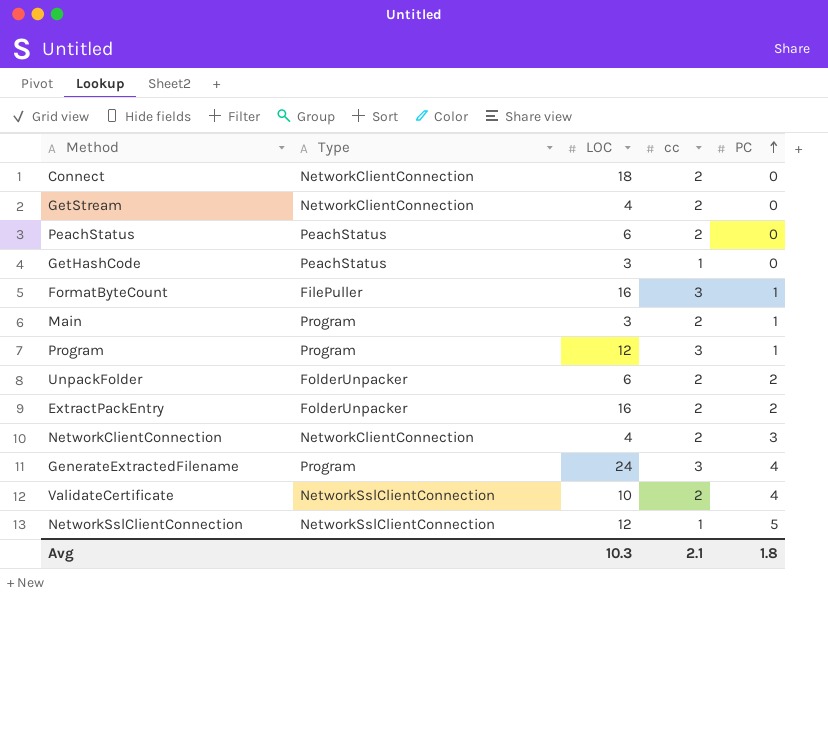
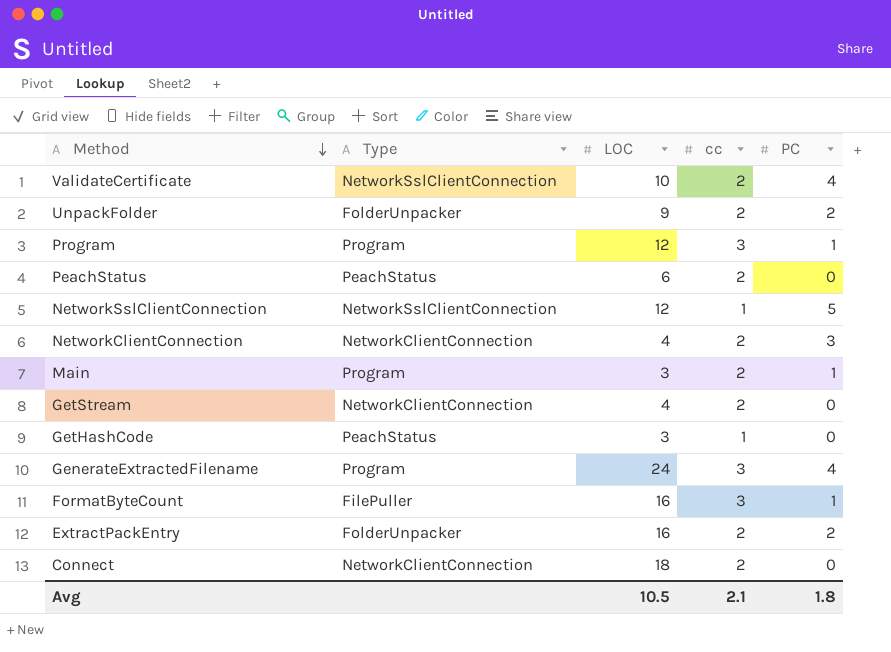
row order: PC ascending -> Method descending
UnpackFolder | LOC: 6 -> 9
Avg | LOC: 10.3 -> 10.5

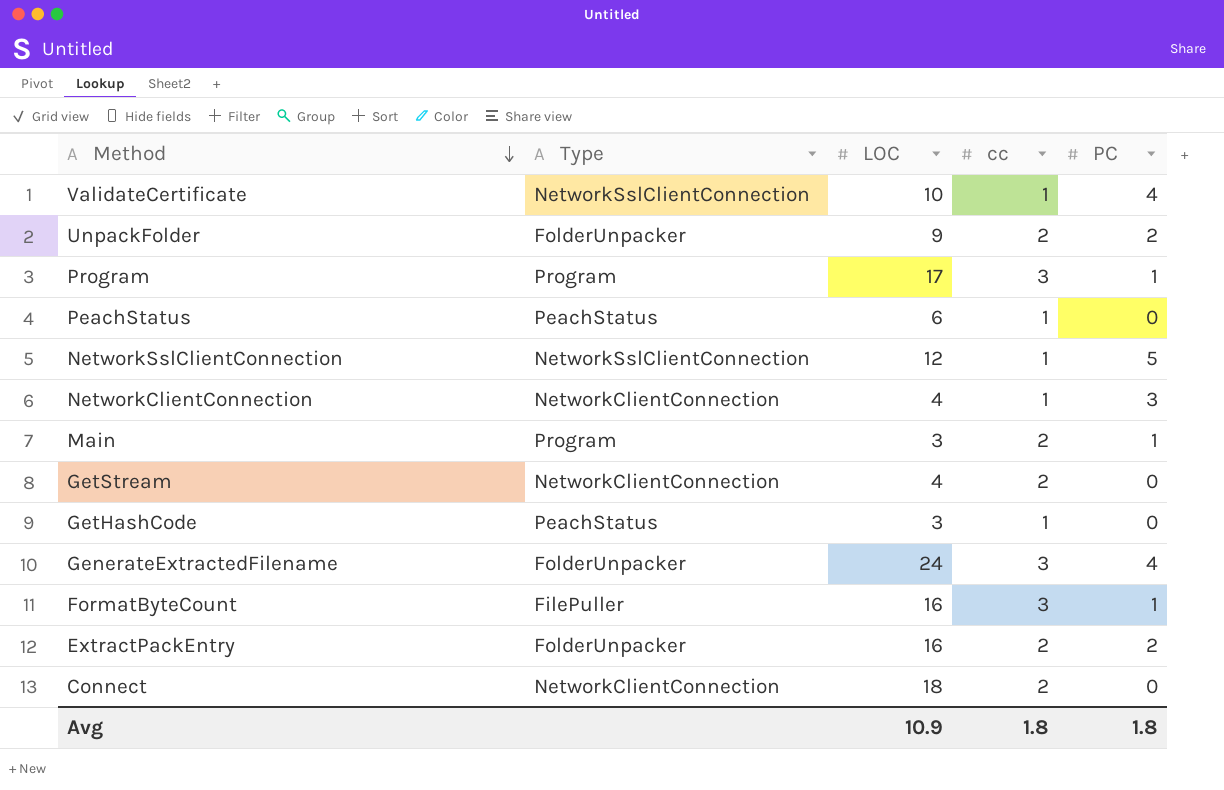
ValidateCertificate | cc: 2 -> 1
Program | LOC: 12 -> 17
PeachStatus | cc: 2 -> 1
NetworkClientConnection | cc: 2 -> 1
GenerateExtractedFilename | Type: Program -> FolderUnpacker
Avg | LOC: 10.5 -> 10.9
Avg | cc: 2.1 -> 1.8

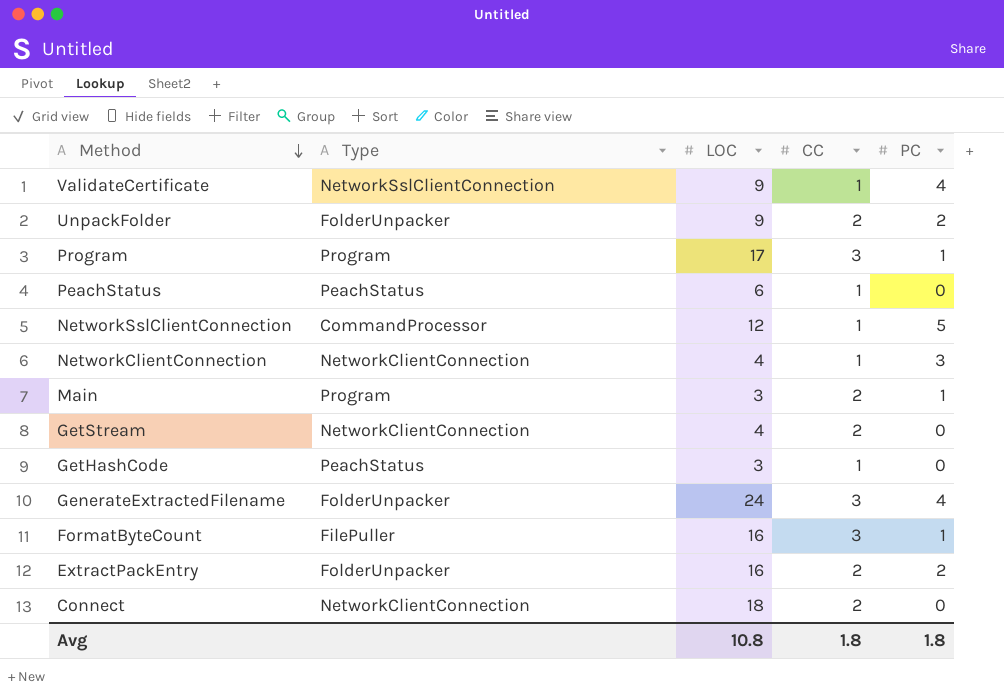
column name: cc -> CC
ValidateCertificate | LOC: 10 -> 9
NetworkSslClientConnection | Type: NetworkSslClientConnection -> CommandProcessor
Avg | LOC: 10.9 -> 10.8

